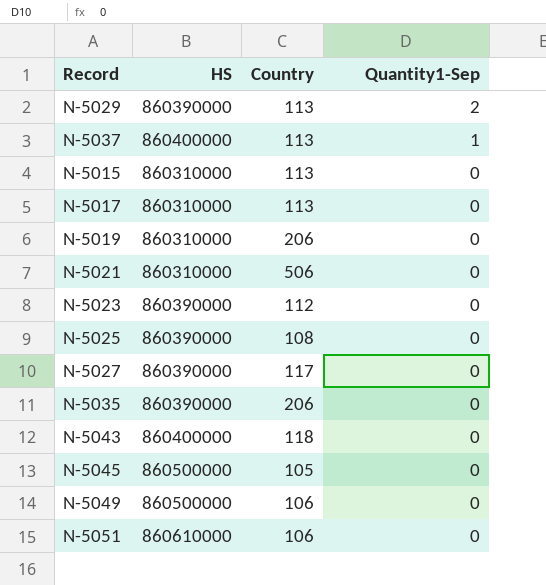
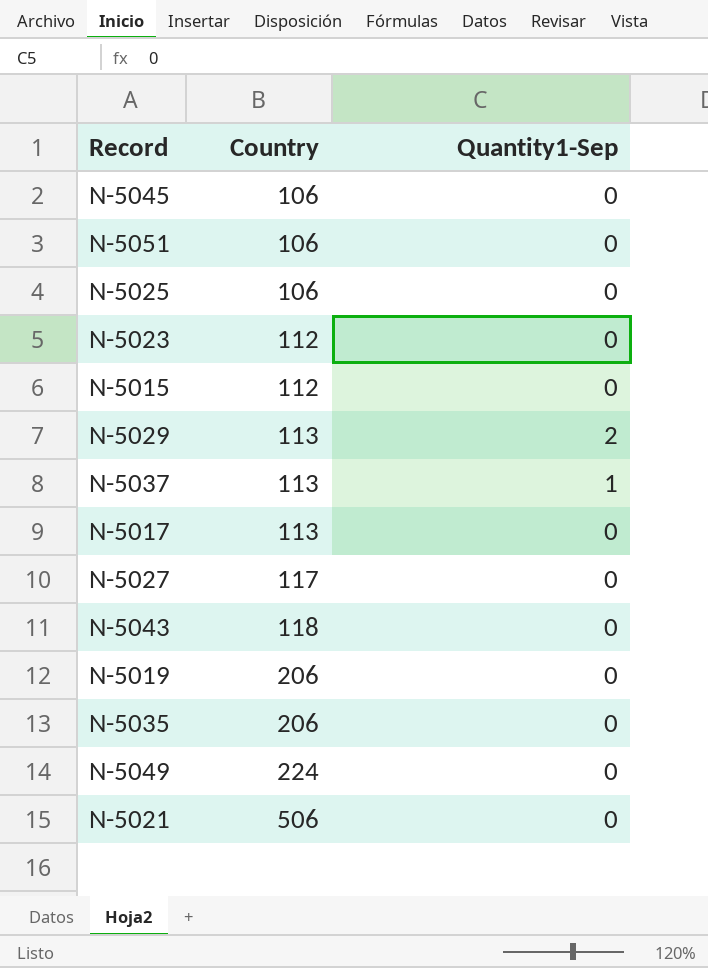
row order: Quantity1-Sep descending -> Country ascending
column HS | position: 2 -> none
N-5045 | Country: 105 -> 106
N-5025 | Country: 108 -> 106
N-5015 | Country: 113 -> 112
N-5049 | Country: 106 -> 224

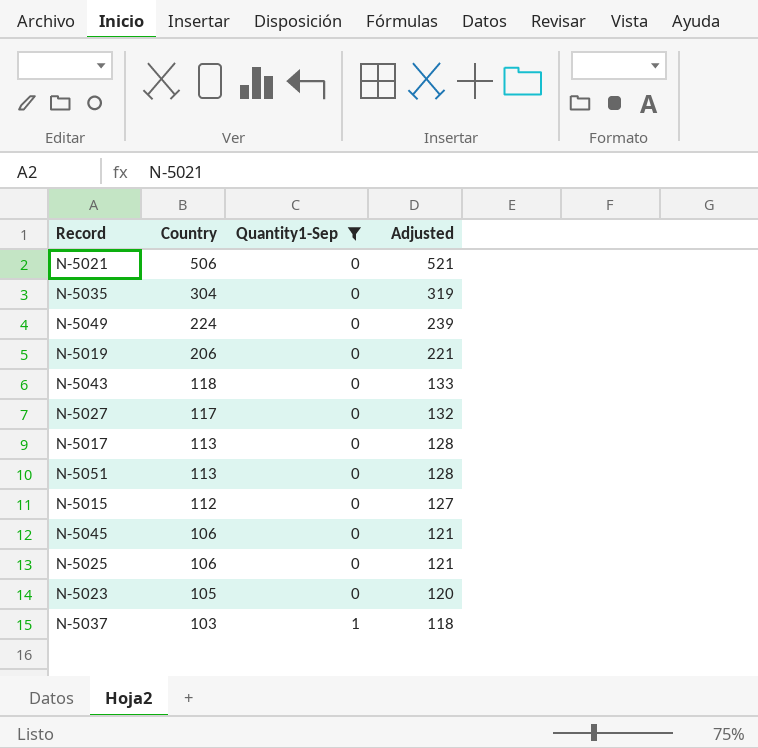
filter: none -> Quantity1-Sep != 2
row order: Country ascending -> Country descending
column Adjusted | formula: none -> [Country] + 15
N-5035 | Country: 206 -> 304
N-5051 | Country: 106 -> 113
N-5023 | Country: 112 -> 105
N-5037 | Country: 113 -> 103

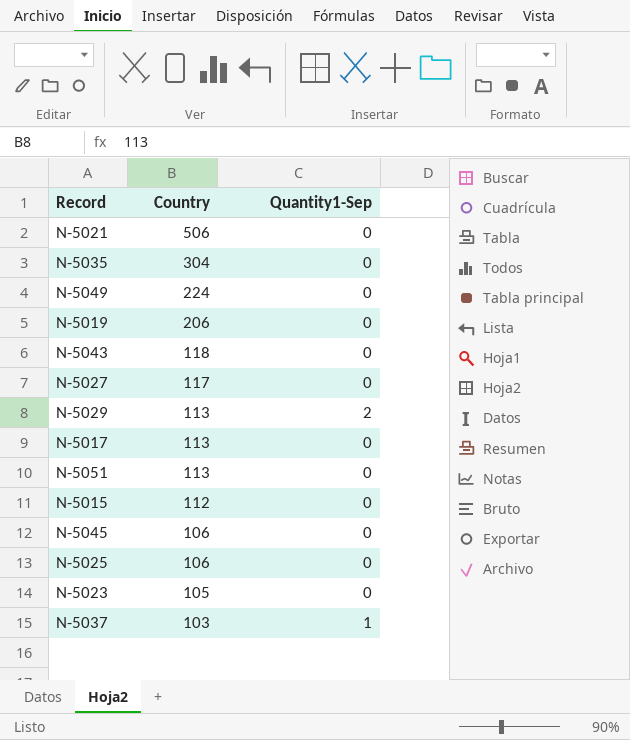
filter: Quantity1-Sep != 2 -> none
column Adjusted | formula: [Country] + 15 -> none

